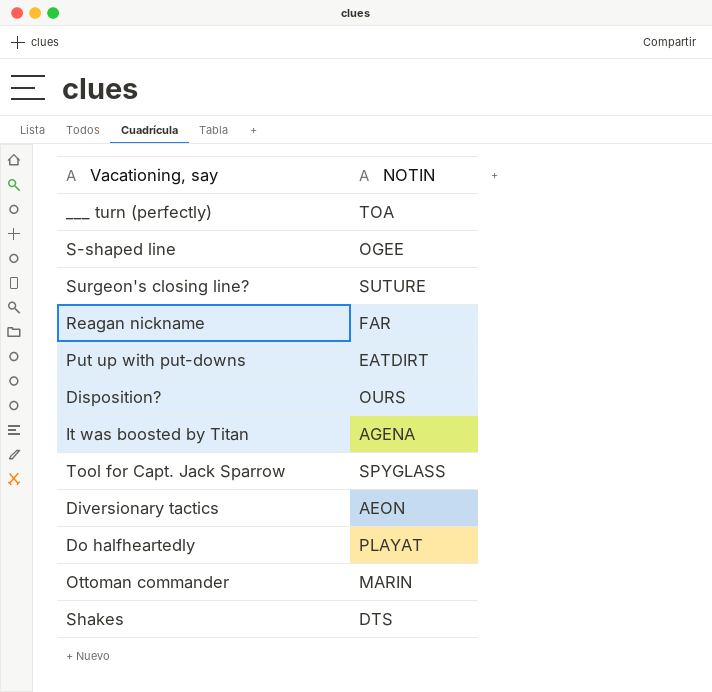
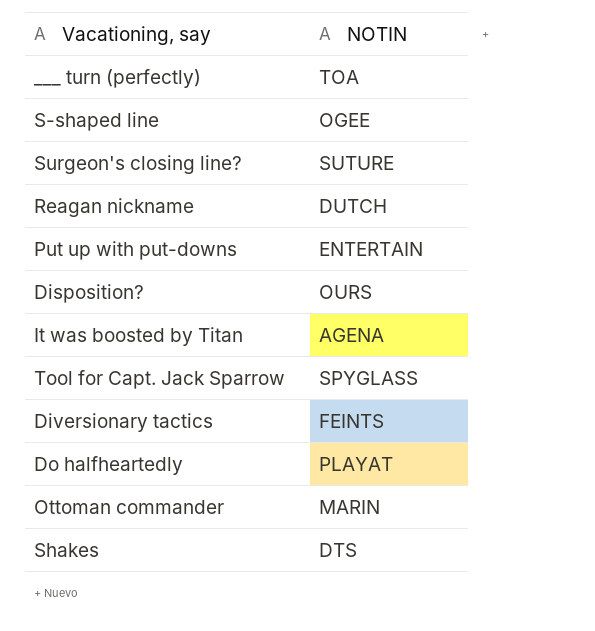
Reagan nickname | NOTIN: FAR -> DUTCH
Put up with put-downs | NOTIN: EATDIRT -> ENTERTAIN
Diversionary tactics | NOTIN: AEON -> FEINTS

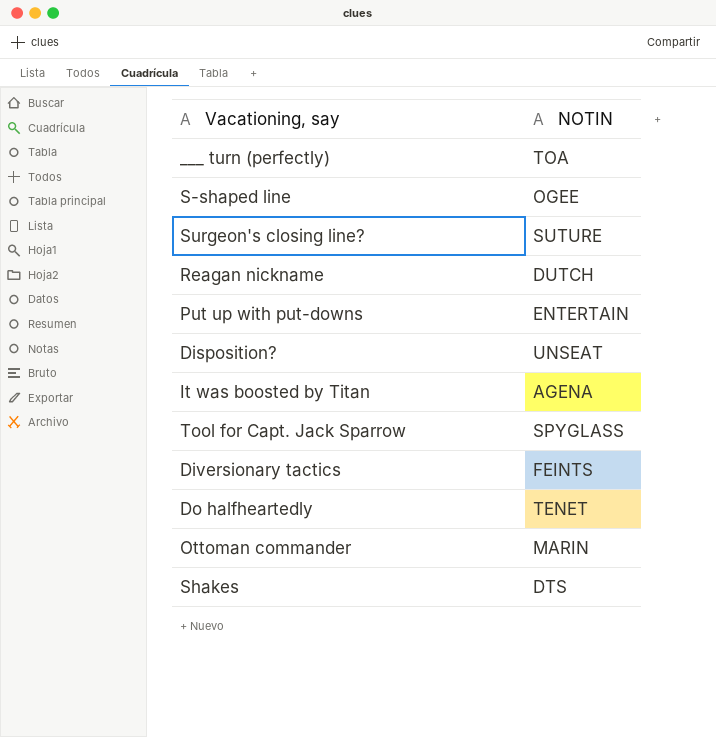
Disposition? | NOTIN: OURS -> UNSEAT
Do halfheartedly | NOTIN: PLAYAT -> TENET

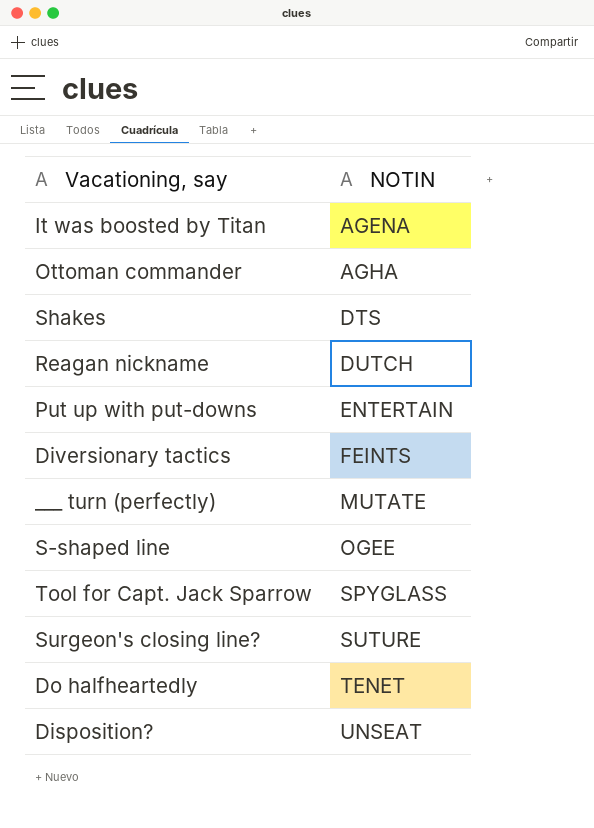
row order: none -> NOTIN ascending
Ottoman commander | NOTIN: MARIN -> AGHA
___ turn (perfectly) | NOTIN: TOA -> MUTATE

